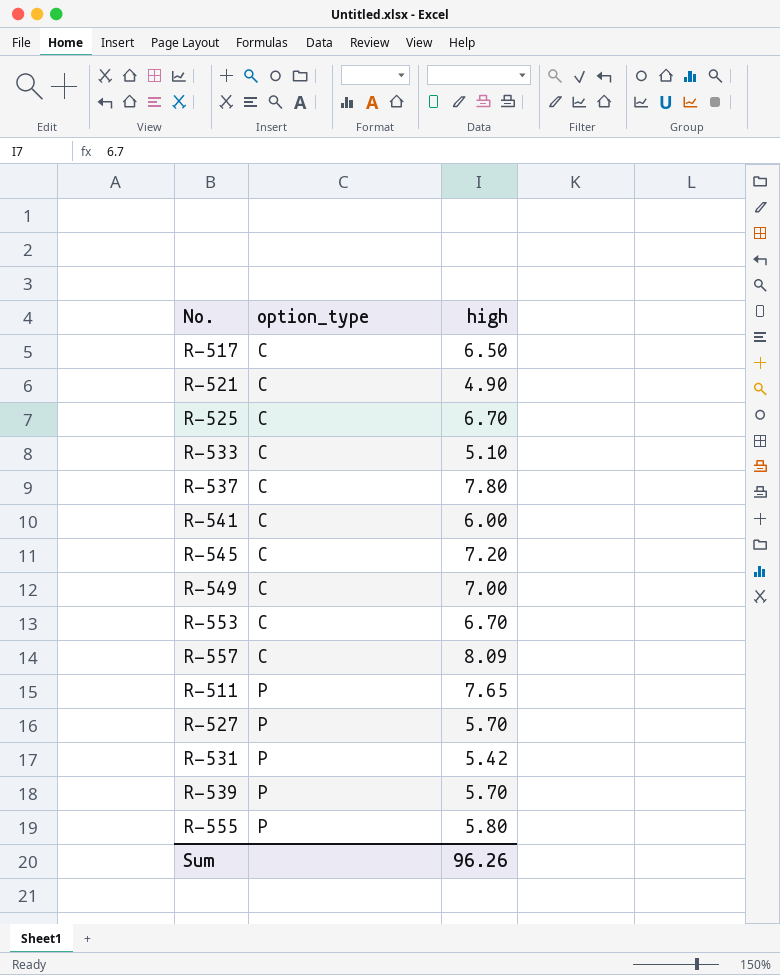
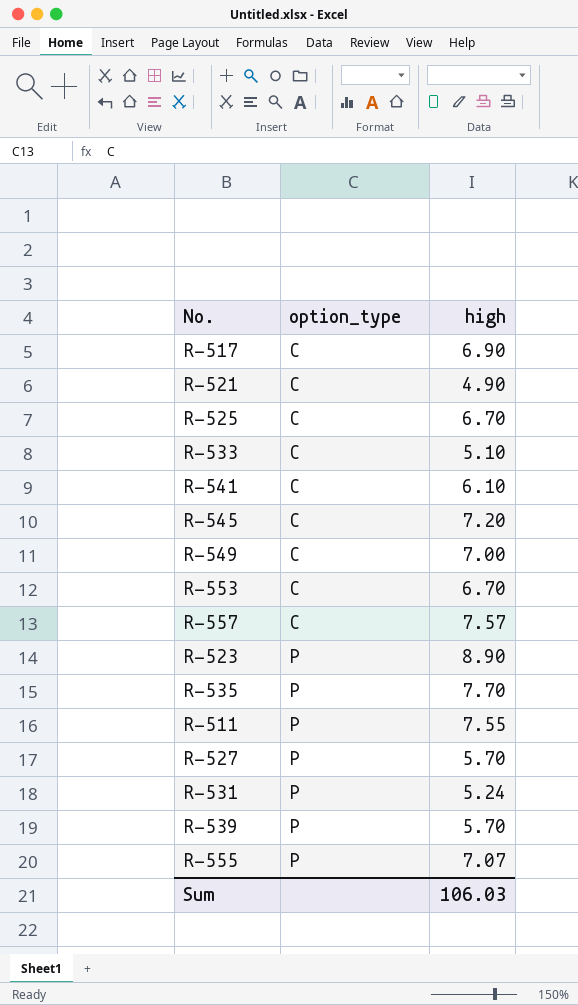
row R-537: C | 7.80 -> none
R-517 | high: 6.50 -> 6.90
R-541 | high: 6.00 -> 6.10
R-557 | high: 8.09 -> 7.57
row R-523: none -> P | 8.90
row R-535: none -> P | 7.70
R-511 | high: 7.65 -> 7.55
R-531 | high: 5.42 -> 5.24
R-555 | high: 5.80 -> 7.07
Sum | high: 96.26 -> 106.03

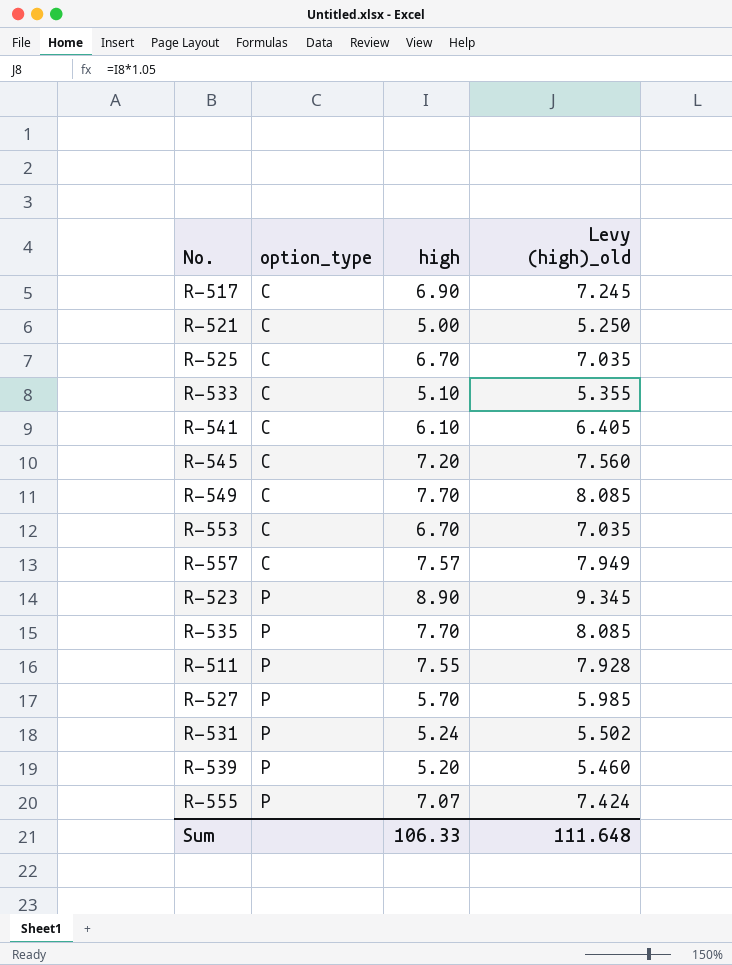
column Levy (high)_old | formula: none -> [high] * 1.05
R-521 | high: 4.90 -> 5.00
R-549 | high: 7.00 -> 7.70
R-539 | high: 5.70 -> 5.20
Sum | high: 106.03 -> 106.33

